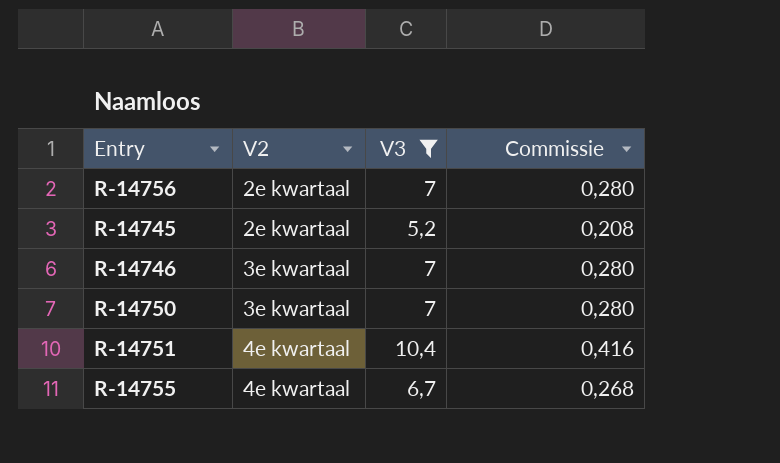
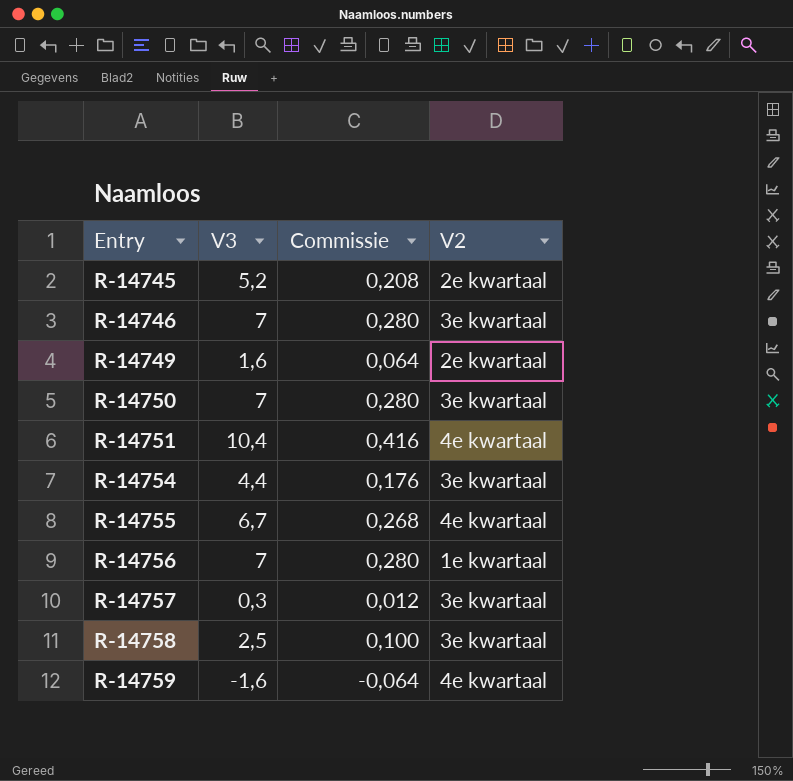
filter: V3 >= 5,2 -> none
row order: V2 ascending -> Entry ascending
column V2 | position: 2 -> 4
R-14756 | V2: 2e kwartaal -> 1e kwartaal

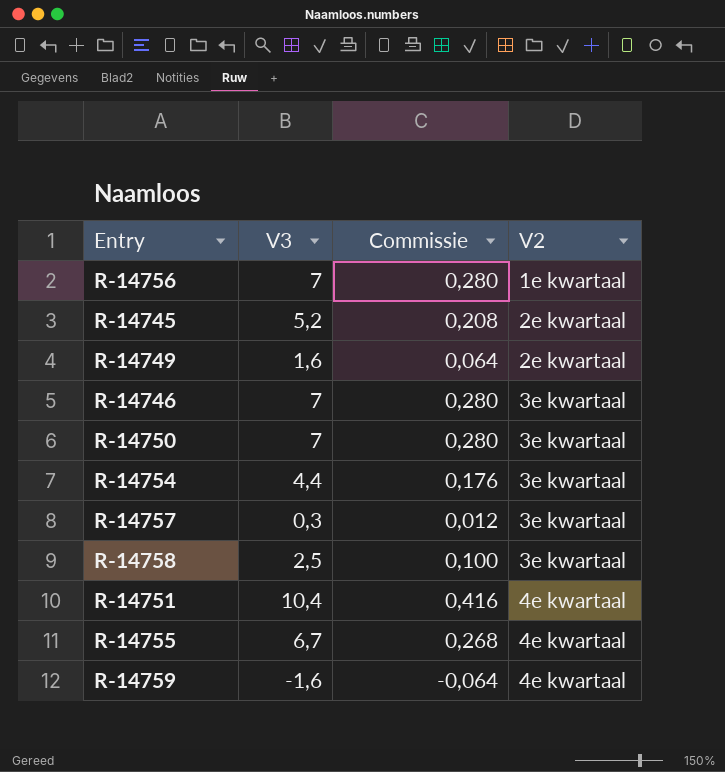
row order: Entry ascending -> V2 ascending

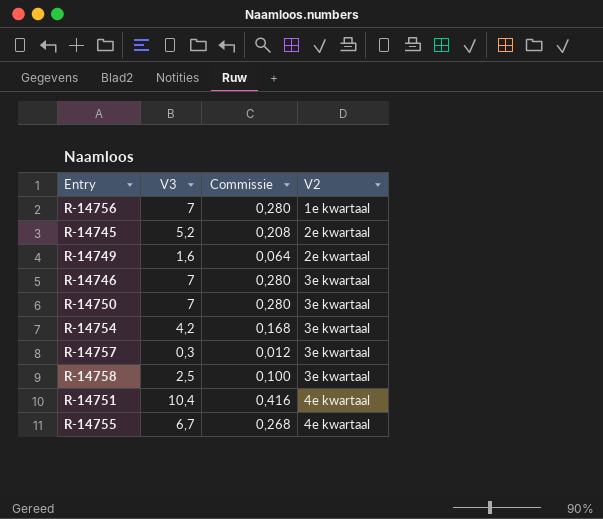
row R-14759: -1,6 | -0,064 | 4e kwartaal -> none
R-14754 | V3: 4,4 -> 4,2
R-14754 | Commissie: 0,176 -> 0,168

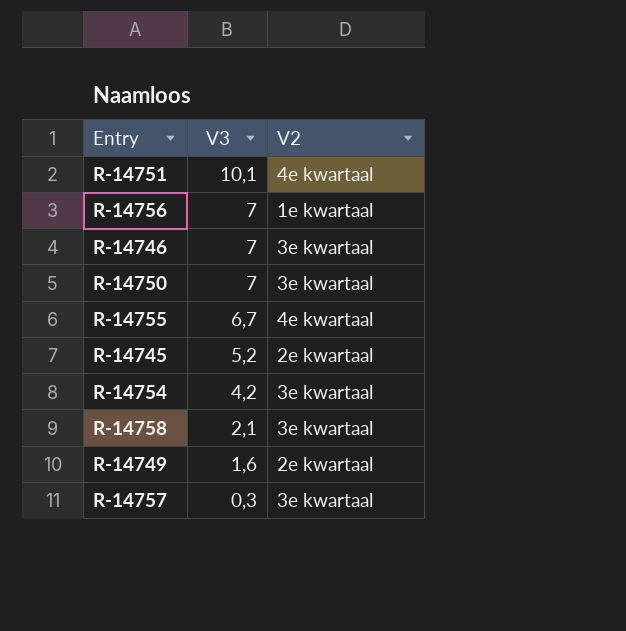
row order: V2 ascending -> V3 descending
column Commissie | formula: [V3] * 0,04 -> none
R-14751 | V3: 10,4 -> 10,1
R-14758 | V3: 2,5 -> 2,1

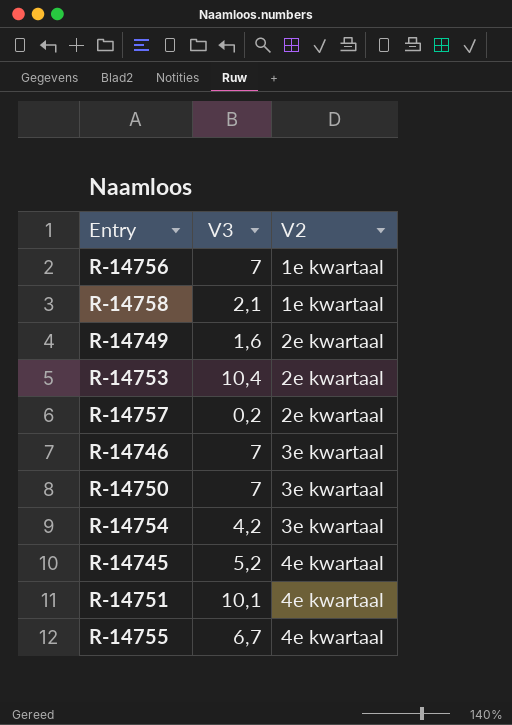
row order: V3 descending -> V2 ascending
R-14758 | V2: 3e kwartaal -> 1e kwartaal
row R-14753: none -> 10,4 | 2e kwartaal
R-14757 | V3: 0,3 -> 0,2
R-14757 | V2: 3e kwartaal -> 2e kwartaal
R-14745 | V2: 2e kwartaal -> 4e kwartaal

